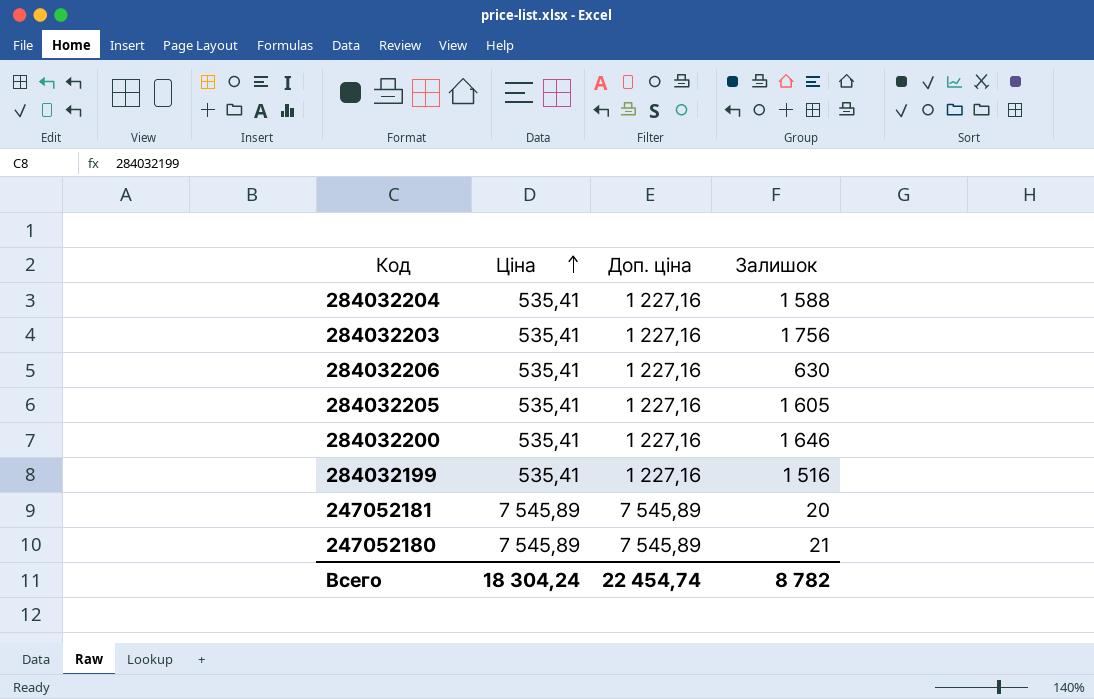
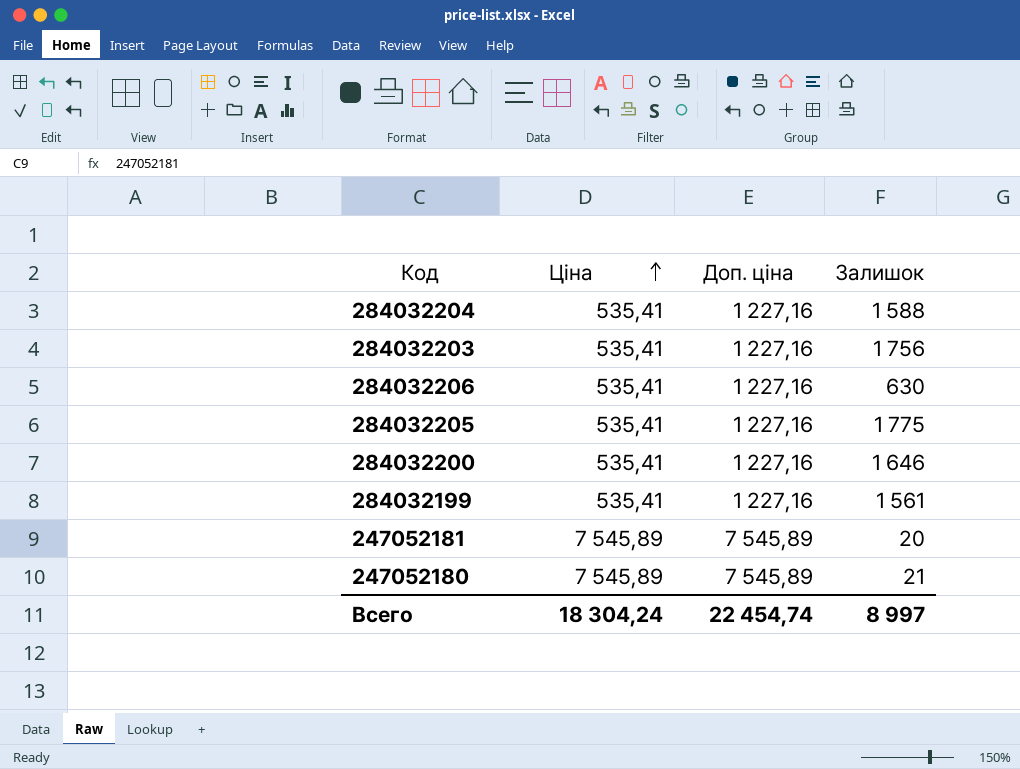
284032205 | Залишок: 1 605 -> 1 775
284032199 | Залишок: 1 516 -> 1 561
Всего | Залишок: 8 782 -> 8 997

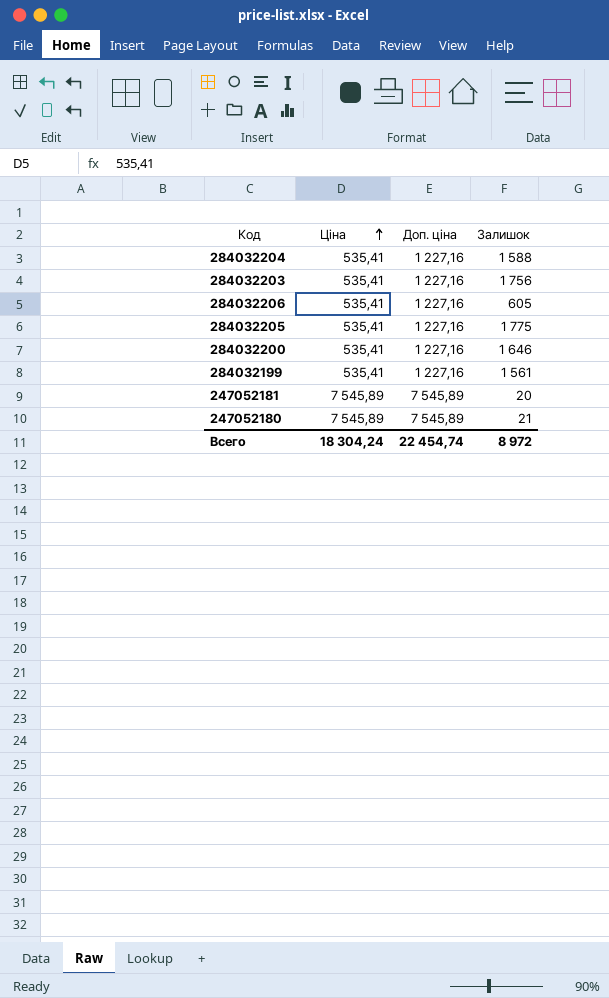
284032206 | Залишок: 630 -> 605
Всего | Залишок: 8 997 -> 8 972

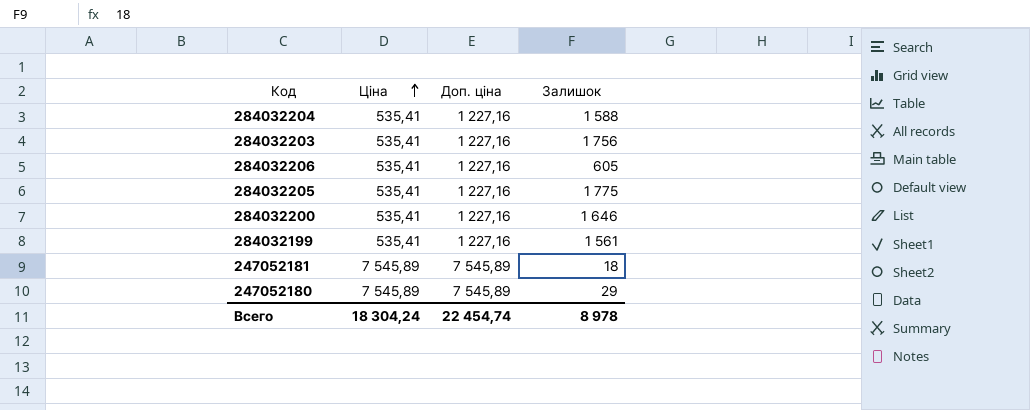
247052181 | Залишок: 20 -> 18
247052180 | Залишок: 21 -> 29
Всего | Залишок: 8 972 -> 8 978

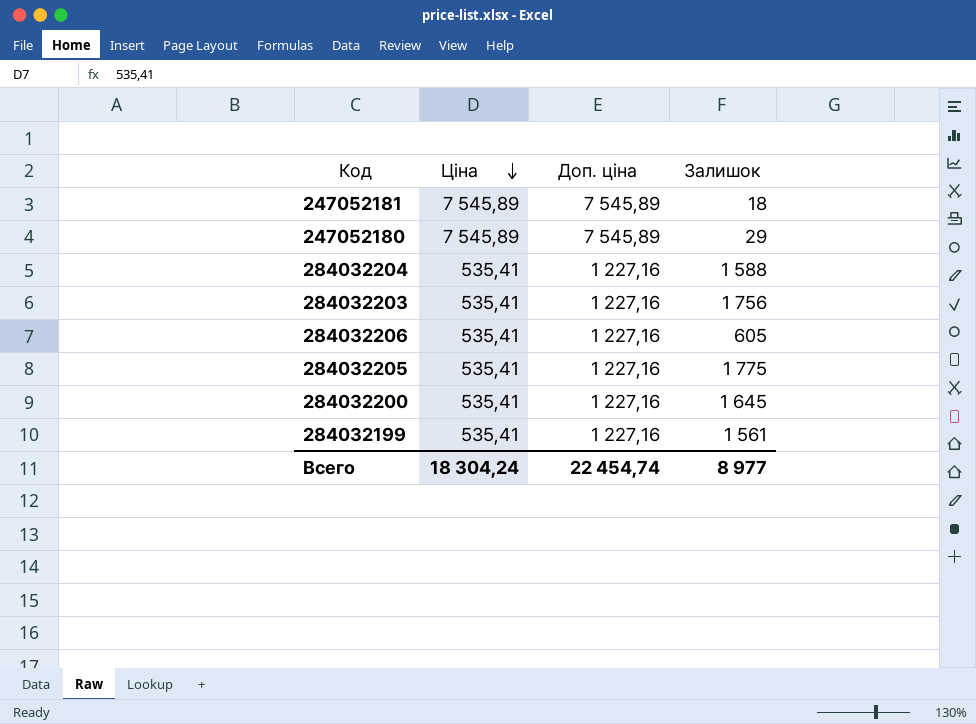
row order: Ціна ascending -> Ціна descending
284032200 | Залишок: 1 646 -> 1 645
Всего | Залишок: 8 978 -> 8 977

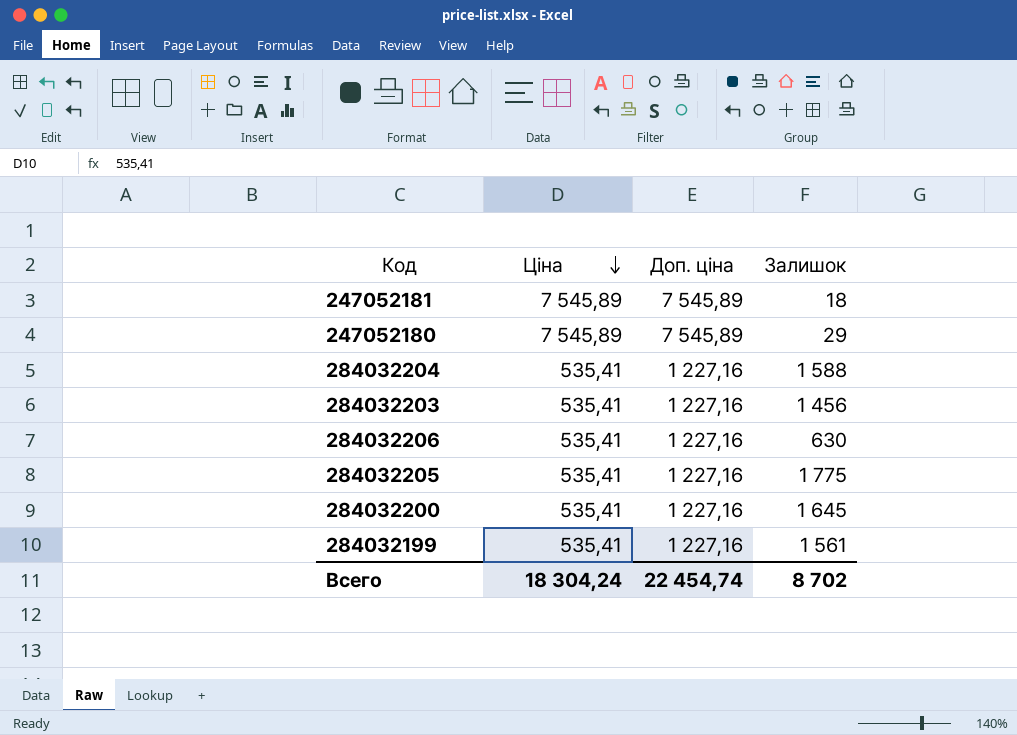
284032203 | Залишок: 1 756 -> 1 456
284032206 | Залишок: 605 -> 630
Всего | Залишок: 8 977 -> 8 702

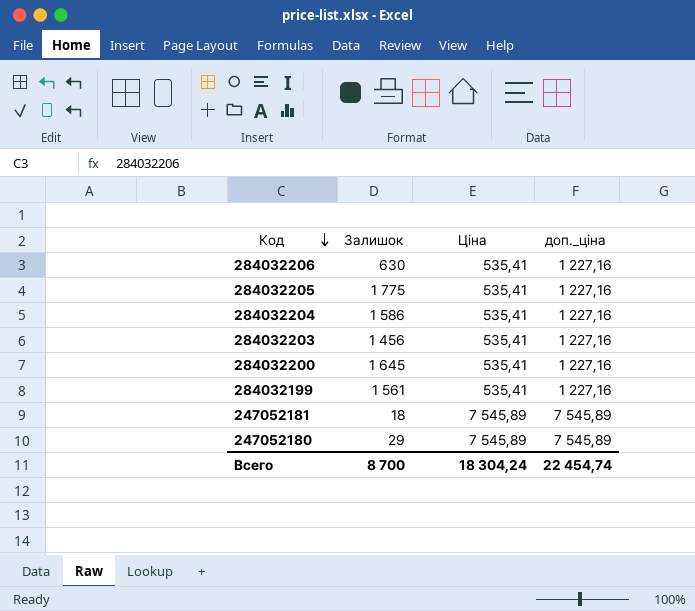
row order: Ціна descending -> Код descending
column Залишок | position: 4 -> 2
column name: Доп. ціна -> доп._ціна
284032204 | Залишок: 1 588 -> 1 586
Всего | Залишок: 8 702 -> 8 700

